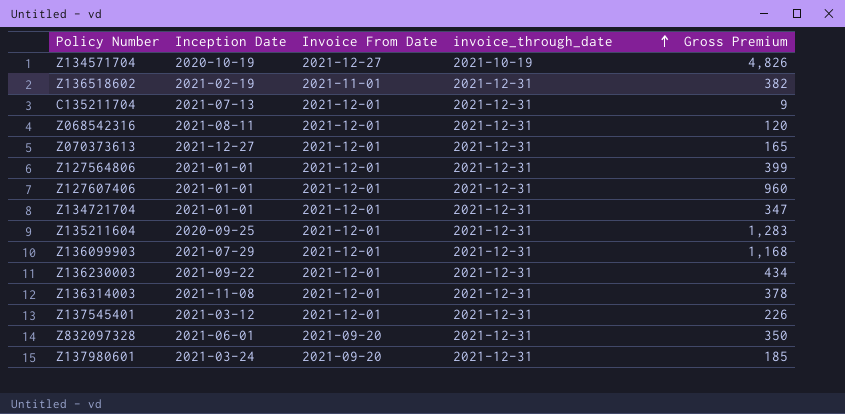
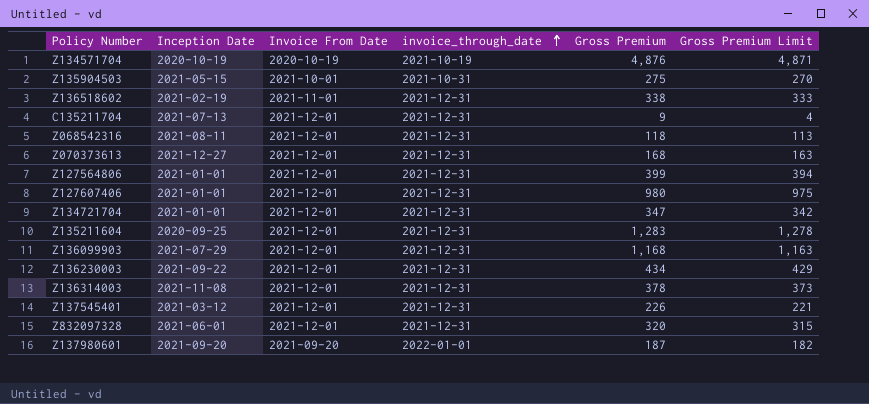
column Gross Premium Limit | formula: none -> [Gross Premium] - 5
Z134571704 | Invoice From Date: 2021-12-27 -> 2020-10-19
Z134571704 | Gross Premium: 4,826 -> 4,876
row Z135904503: none -> 2021-05-15 | 2021-10-01 | 2021-10-31 | 275 | 270
Z136518602 | Gross Premium: 382 -> 338
Z068542316 | Gross Premium: 120 -> 118
Z070373613 | Gross Premium: 165 -> 168
Z127607406 | Gross Premium: 960 -> 980
Z832097328 | Invoice From Date: 2021-09-20 -> 2021-12-01
Z832097328 | Gross Premium: 350 -> 320
Z137980601 | Inception Date: 2021-03-24 -> 2021-09-20
Z137980601 | invoice_through_date: 2021-12-31 -> 2022-01-01
Z137980601 | Gross Premium: 185 -> 187

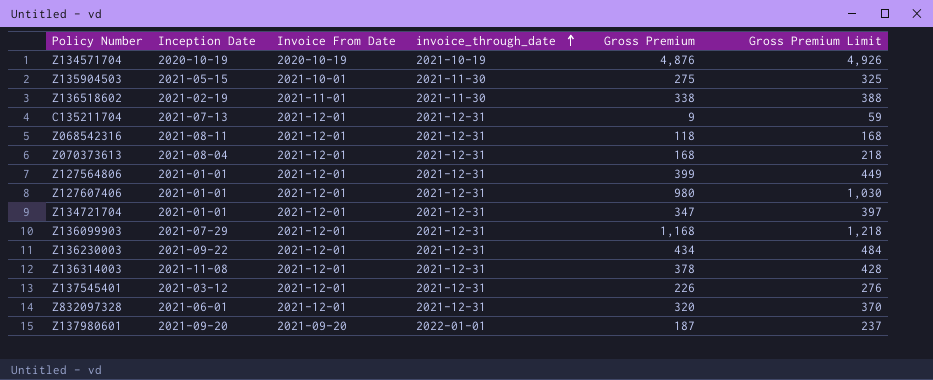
column Gross Premium Limit | formula: [Gross Premium] - 5 -> [Gross Premium] + 50
row Z135211604: 2020-09-25 | 2021-12-01 | 2021-12-31 | 1,283 | 1,278 -> none
Z135904503 | invoice_through_date: 2021-10-31 -> 2021-11-30
Z136518602 | invoice_through_date: 2021-12-31 -> 2021-11-30
Z070373613 | Inception Date: 2021-12-27 -> 2021-08-04

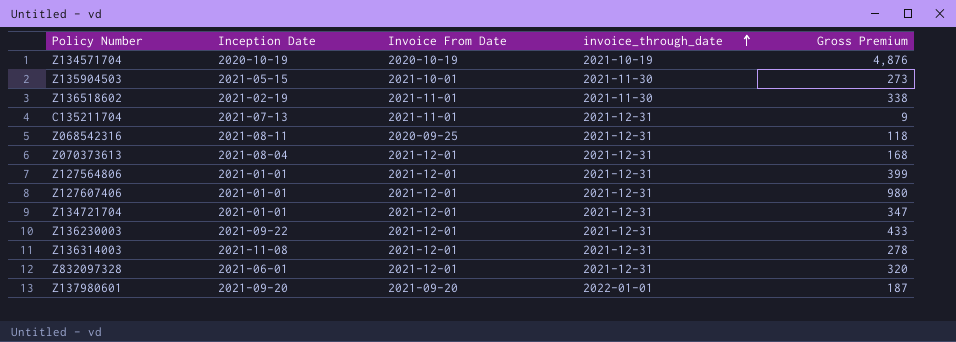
column Gross Premium Limit | formula: [Gross Premium] + 50 -> none
row Z136099903: 2021-07-29 | 2021-12-01 | 2021-12-31 | 1,168 | 1,218 -> none
row Z137545401: 2021-03-12 | 2021-12-01 | 2021-12-31 | 226 | 276 -> none
Z135904503 | Gross Premium: 275 -> 273
C135211704 | Invoice From Date: 2021-12-01 -> 2021-11-01
Z068542316 | Invoice From Date: 2021-12-01 -> 2020-09-25
Z136230003 | Gross Premium: 434 -> 433
Z136314003 | Gross Premium: 378 -> 278

